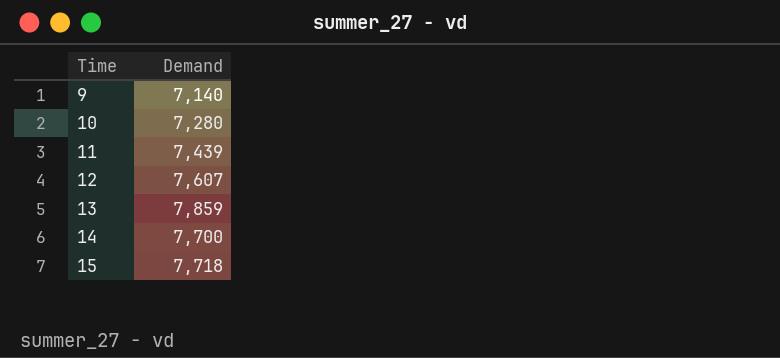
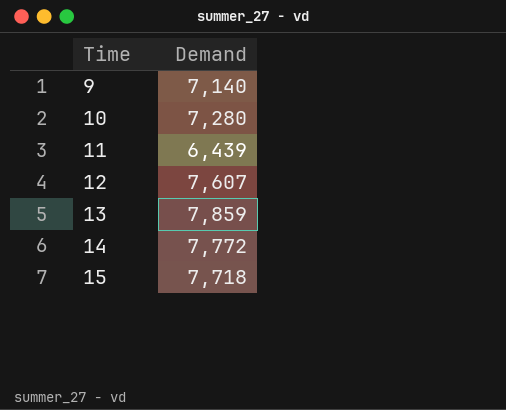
11 | Demand: 7,439 -> 6,439
14 | Demand: 7,700 -> 7,772

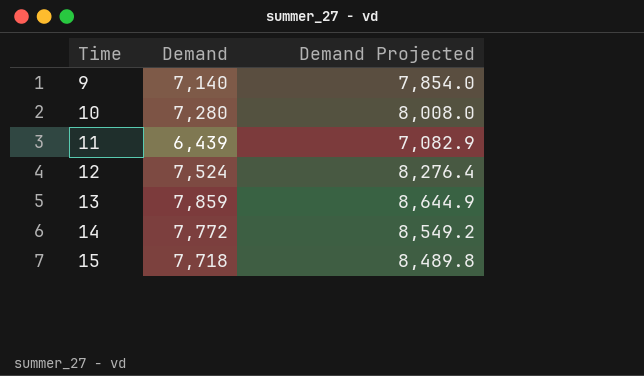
column Demand Projected | formula: none -> [Demand] * 1.1
12 | Demand: 7,607 -> 7,524

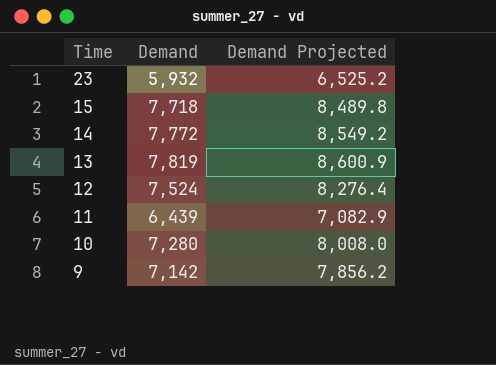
row order: Time ascending -> Time descending
row 23: none -> 5,932 | 6,525.2
13 | Demand: 7,859 -> 7,819
13 | Demand Projected: 8,644.9 -> 8,600.9
9 | Demand: 7,140 -> 7,142
9 | Demand Projected: 7,854.0 -> 7,856.2

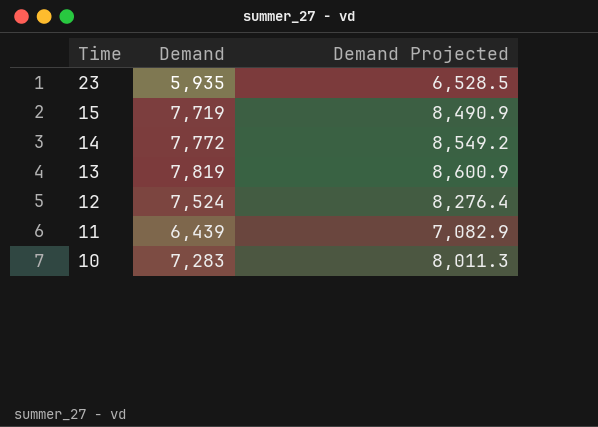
row 9: 7,142 | 7,856.2 -> none
23 | Demand: 5,932 -> 5,935
23 | Demand Projected: 6,525.2 -> 6,528.5
15 | Demand: 7,718 -> 7,719
15 | Demand Projected: 8,489.8 -> 8,490.9
10 | Demand: 7,280 -> 7,283
10 | Demand Projected: 8,008.0 -> 8,011.3

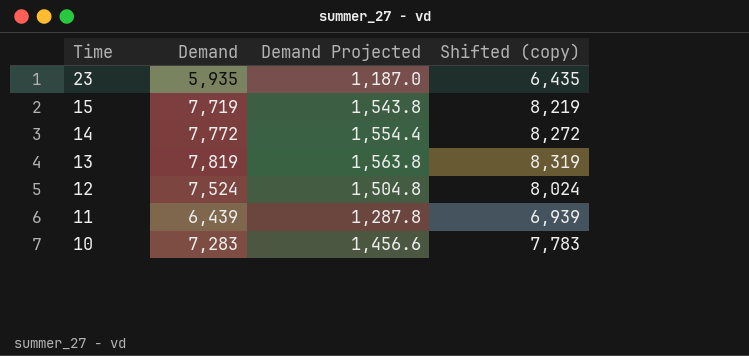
column Demand Projected | formula: [Demand] * 1.1 -> [Demand] * 0.2
column Shifted (copy) | formula: none -> [Demand] + 500

